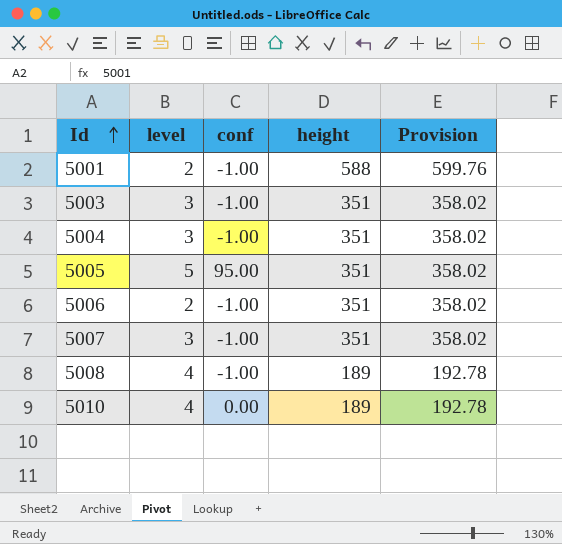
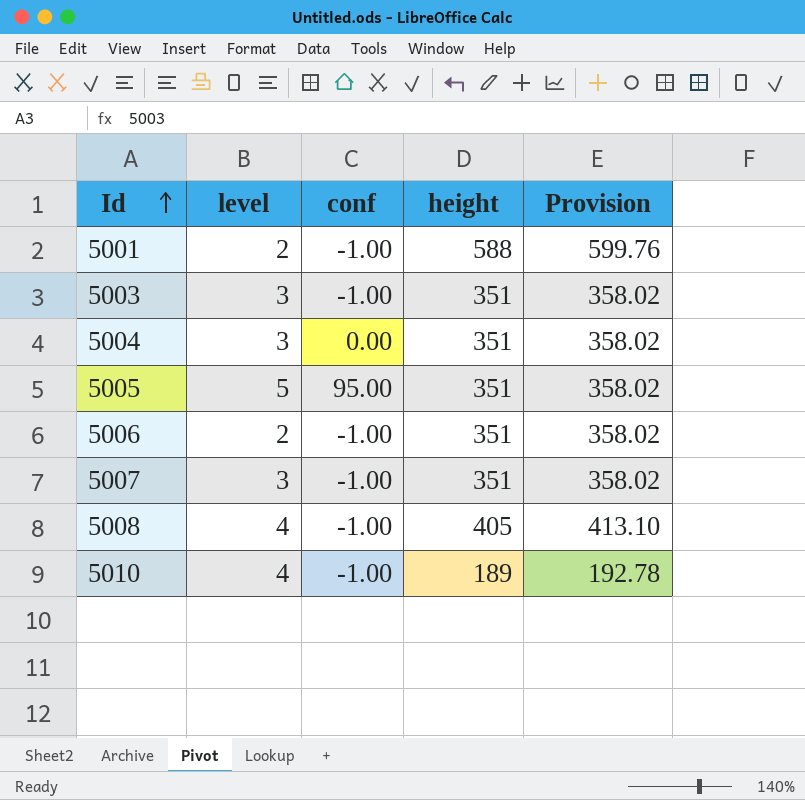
5004 | conf: -1.00 -> 0.00
5008 | height: 189 -> 405
5008 | Provision: 192.78 -> 413.10
5010 | conf: 0.00 -> -1.00

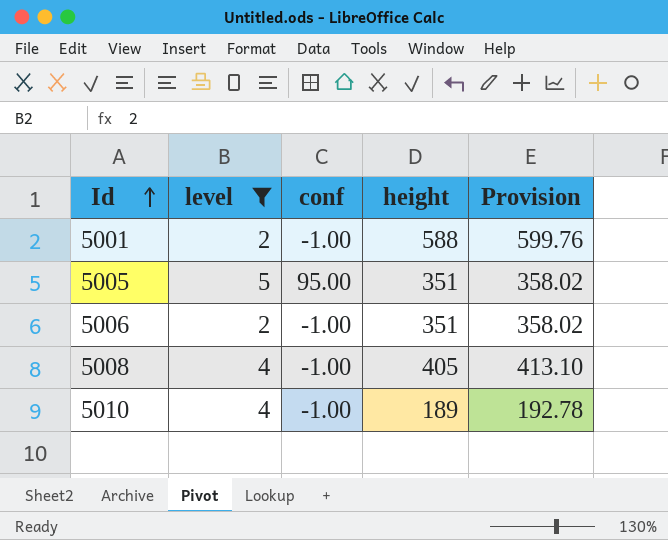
filter: none -> level != 3

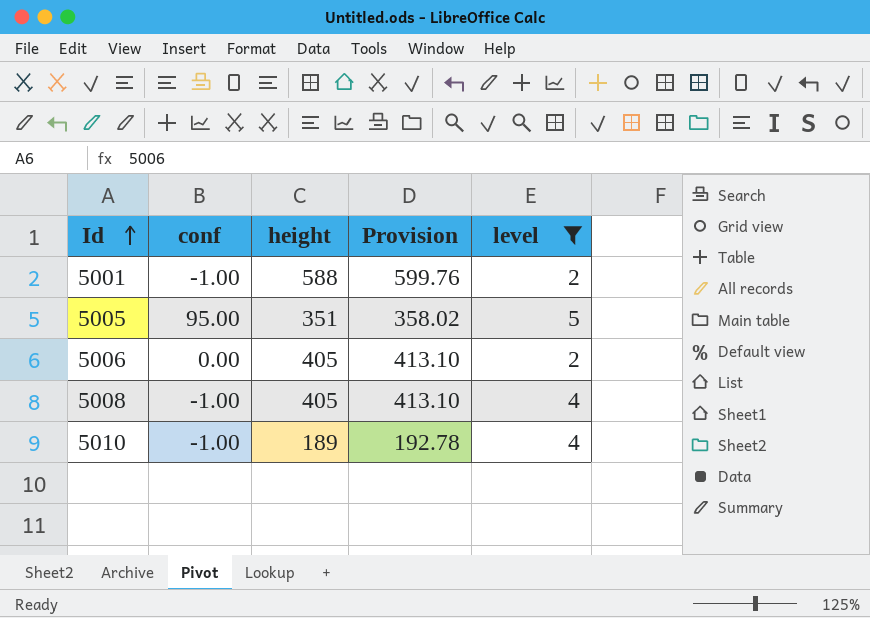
column level | position: 2 -> 5
5006 | conf: -1.00 -> 0.00
5006 | height: 351 -> 405
5006 | Provision: 358.02 -> 413.10

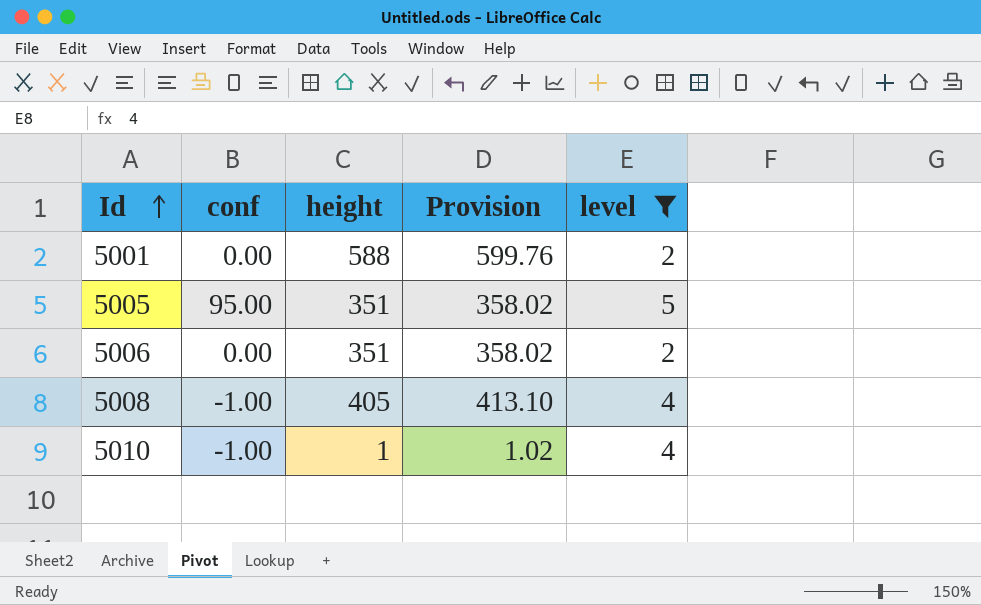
5001 | conf: -1.00 -> 0.00
5006 | height: 405 -> 351
5006 | Provision: 413.10 -> 358.02
5010 | height: 189 -> 1
5010 | Provision: 192.78 -> 1.02

